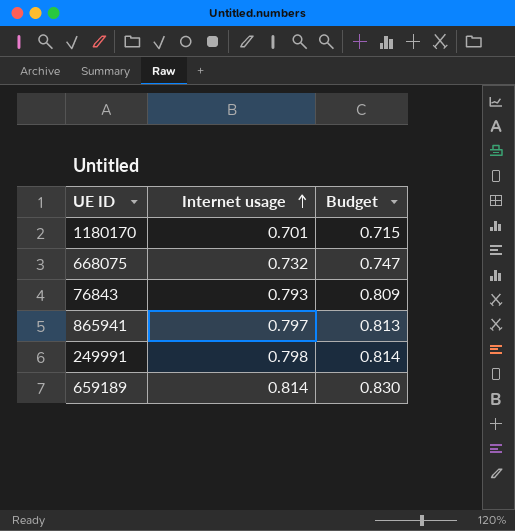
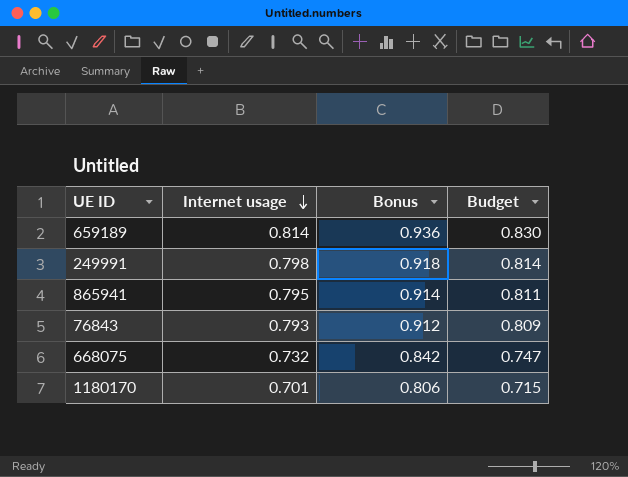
row order: Internet usage ascending -> Internet usage descending
column Bonus | formula: none -> [Internet usage] * 1.15
865941 | Internet usage: 0.797 -> 0.795
865941 | Budget: 0.813 -> 0.811

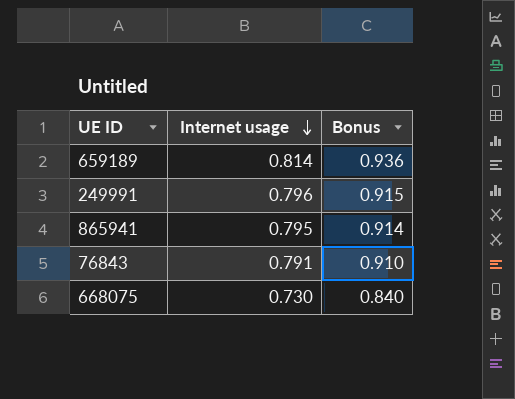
column Budget | formula: [Internet usage] * 1.02 -> none
row 1180170: 0.701 | 0.806 | 0.715 -> none
249991 | Internet usage: 0.798 -> 0.796
249991 | Bonus: 0.918 -> 0.915
76843 | Internet usage: 0.793 -> 0.791
76843 | Bonus: 0.912 -> 0.910
668075 | Internet usage: 0.732 -> 0.730
668075 | Bonus: 0.842 -> 0.840

